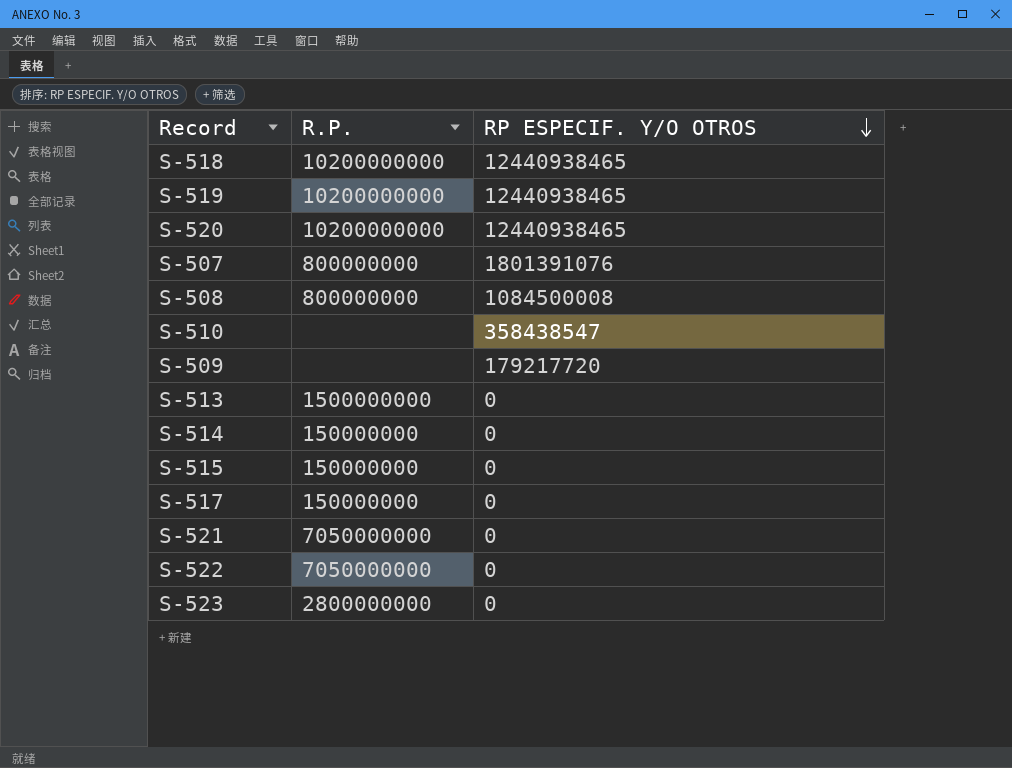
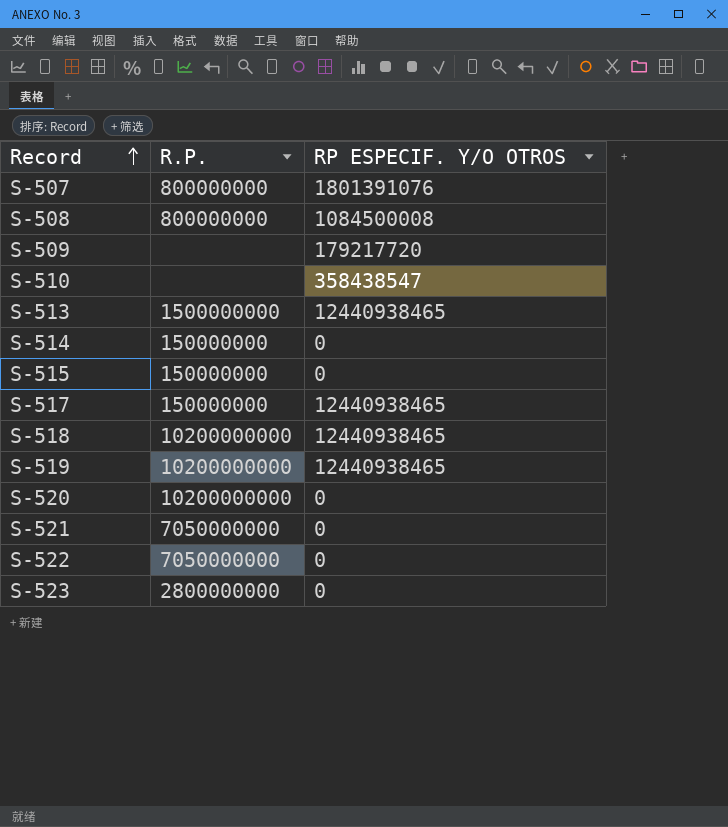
row order: RP ESPECIF. Y/O OTROS descending -> Record ascending
S-513 | RP ESPECIF. Y/O OTROS: 0 -> 12440938465
S-517 | RP ESPECIF. Y/O OTROS: 0 -> 12440938465
S-520 | RP ESPECIF. Y/O OTROS: 12440938465 -> 0

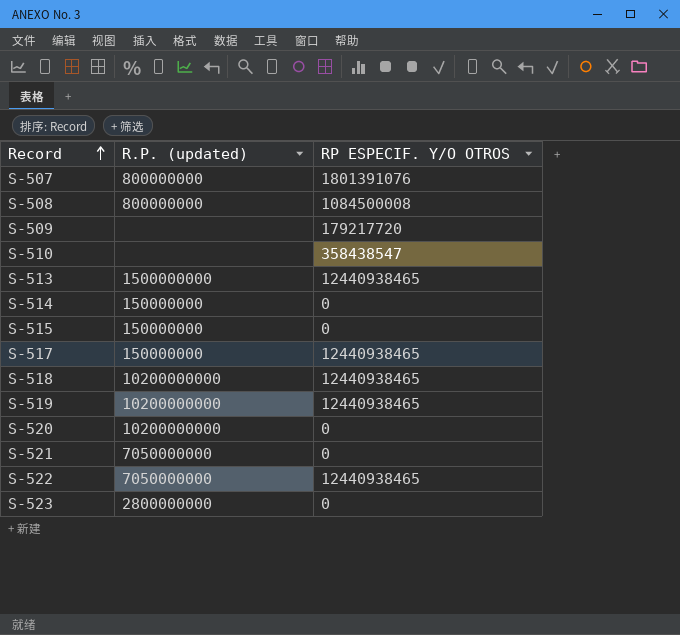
column name: R.P. -> R.P. (updated)
S-522 | RP ESPECIF. Y/O OTROS: 0 -> 12440938465

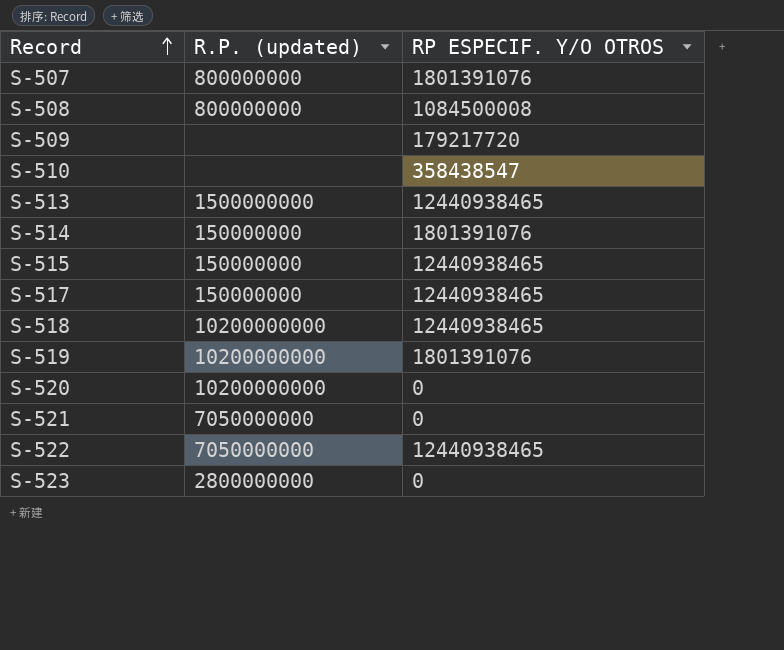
S-514 | RP ESPECIF. Y/O OTROS: 0 -> 1801391076
S-515 | RP ESPECIF. Y/O OTROS: 0 -> 12440938465
S-519 | RP ESPECIF. Y/O OTROS: 12440938465 -> 1801391076

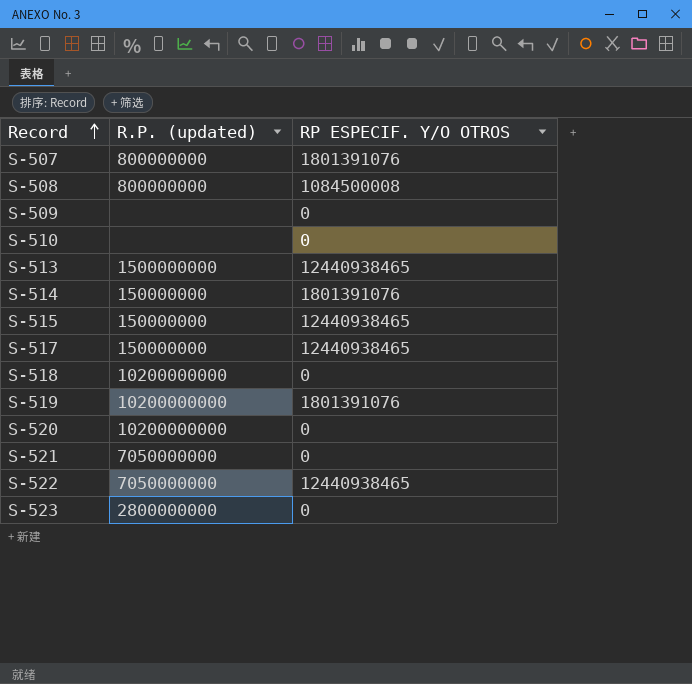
S-509 | RP ESPECIF. Y/O OTROS: 179217720 -> 0
S-510 | RP ESPECIF. Y/O OTROS: 358438547 -> 0
S-518 | RP ESPECIF. Y/O OTROS: 12440938465 -> 0

